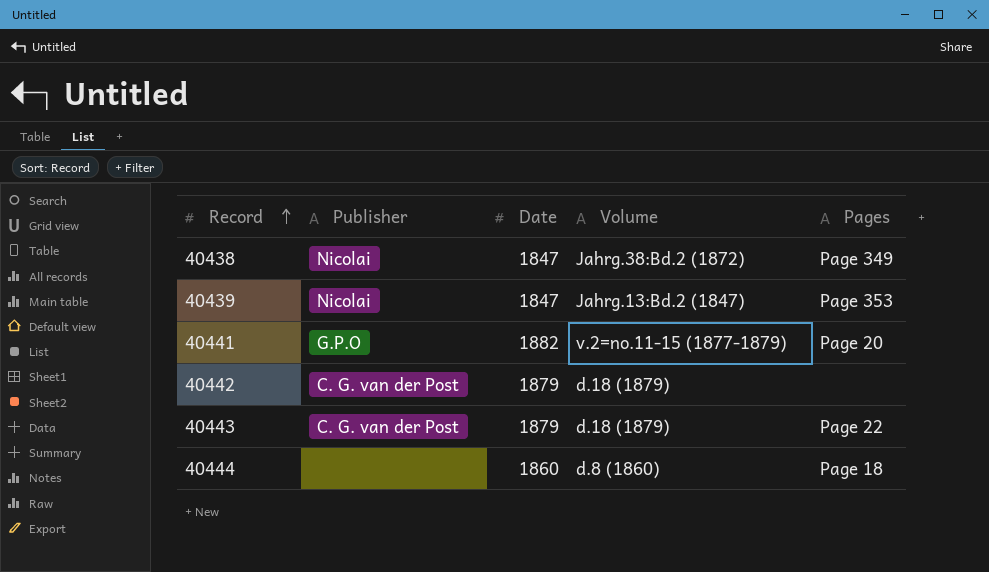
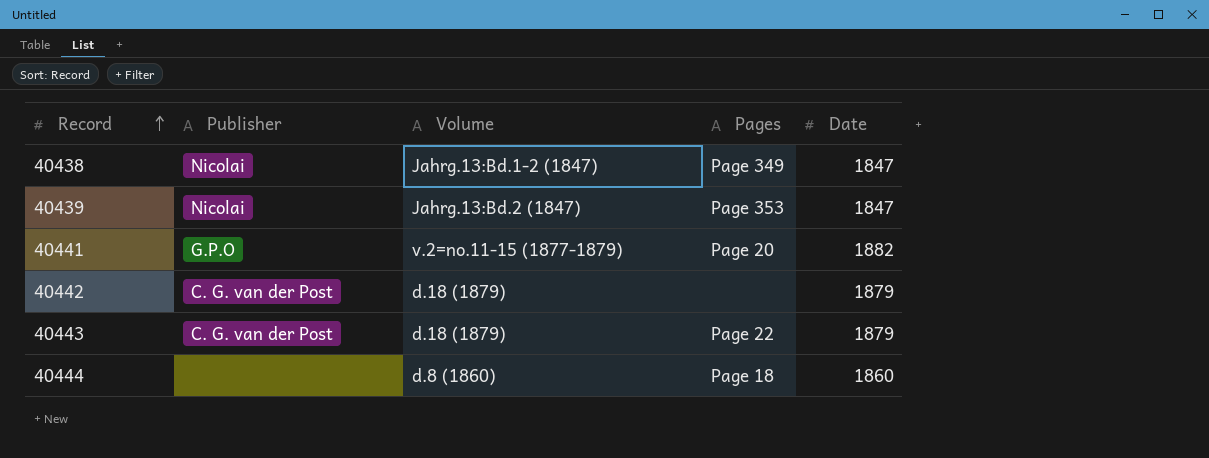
column Date | position: 3 -> 5
40438 | Volume: Jahrg.38:Bd.2 (1872) -> Jahrg.13:Bd.1-2 (1847)

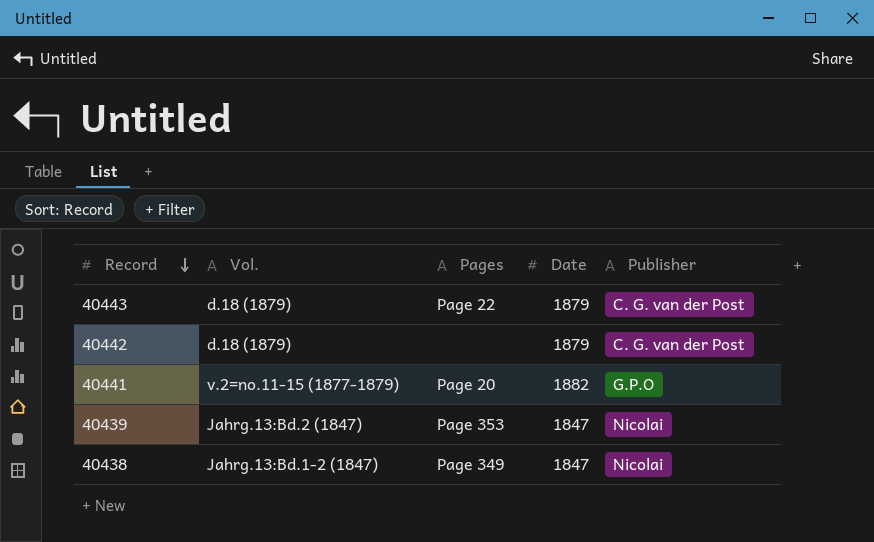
row order: Record ascending -> Record descending
column name: Volume -> Vol.
column Publisher | position: 2 -> 5
row 40444: none | d.8 (1860) | Page 18 | 1860 -> none

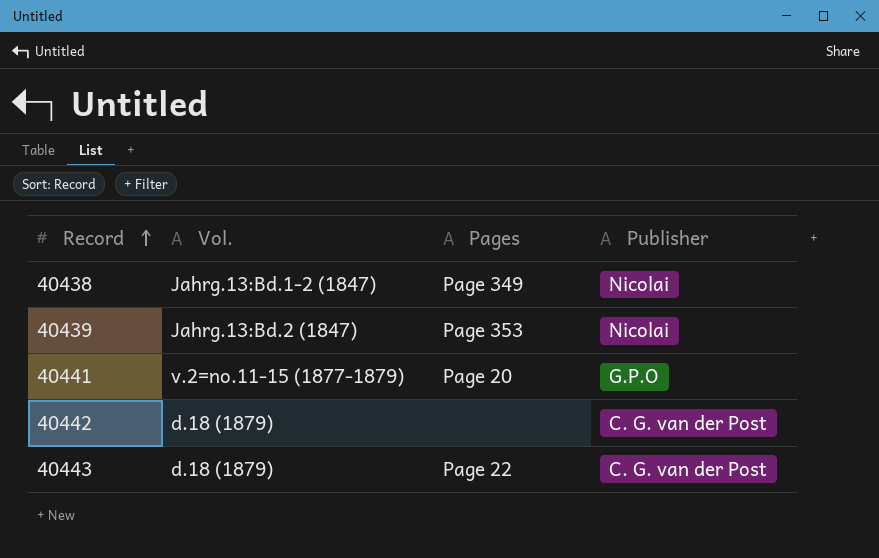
row order: Record descending -> Record ascending
column Date | position: 4 -> none

